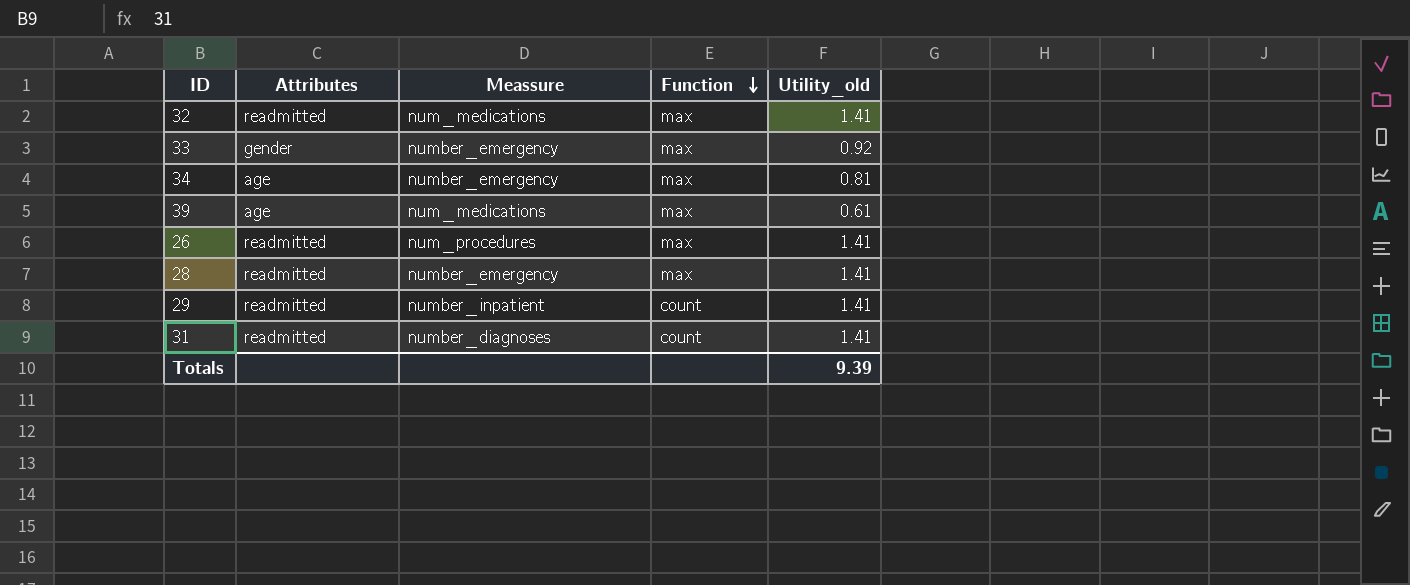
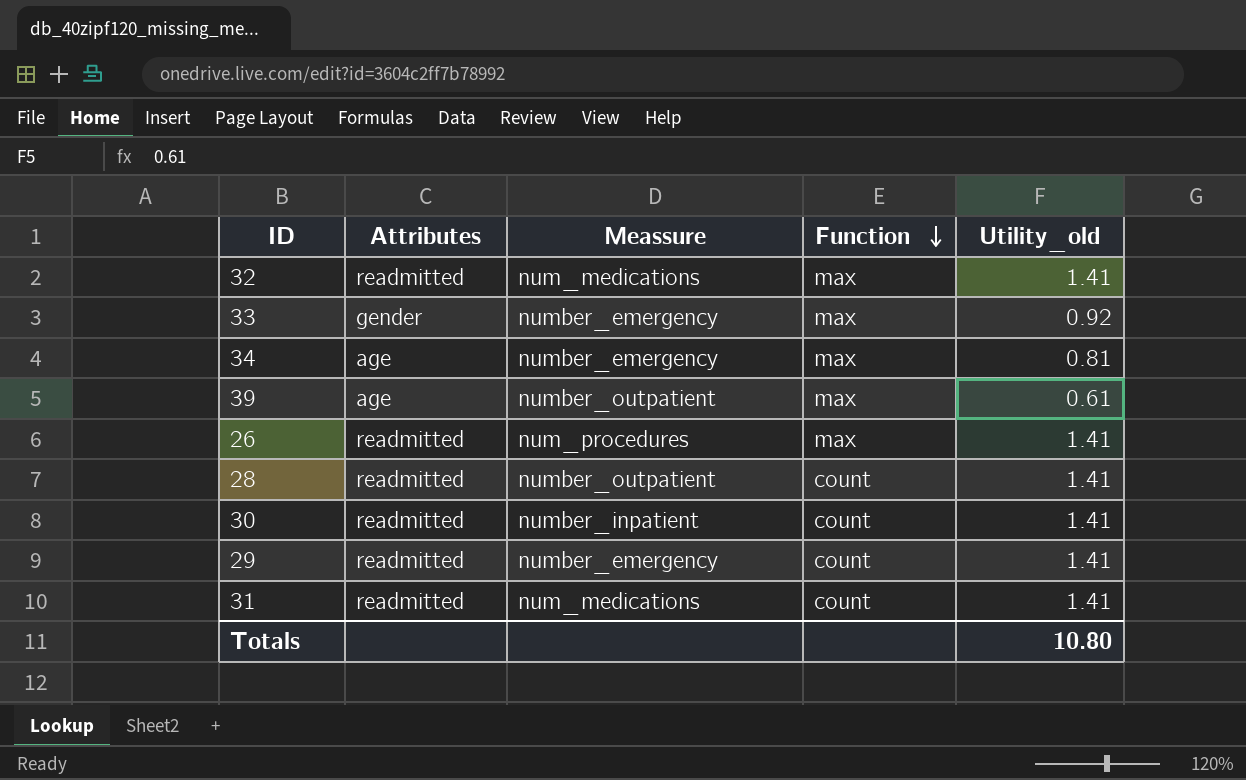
39 | Meassure: num_medications -> number_outpatient
28 | Meassure: number_emergency -> number_outpatient
28 | Function: max -> count
row 30: none -> readmitted | number_inpatient | count | 1.41
29 | Meassure: number_inpatient -> number_emergency
31 | Meassure: number_diagnoses -> num_medications
Totals | Utility_old: 9.39 -> 10.80

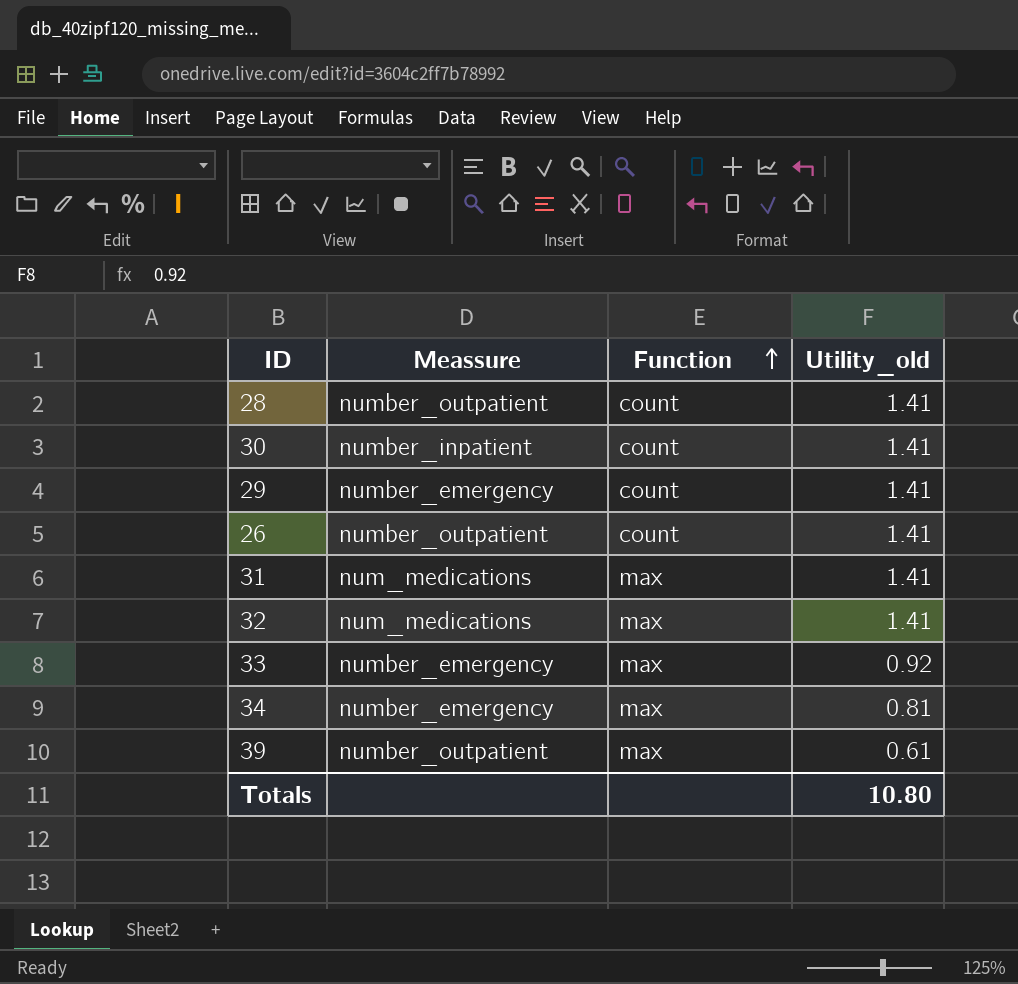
row order: Function descending -> Function ascending
column Attributes | position: 2 -> none
26 | Meassure: num_procedures -> number_outpatient
26 | Function: max -> count
31 | Function: count -> max

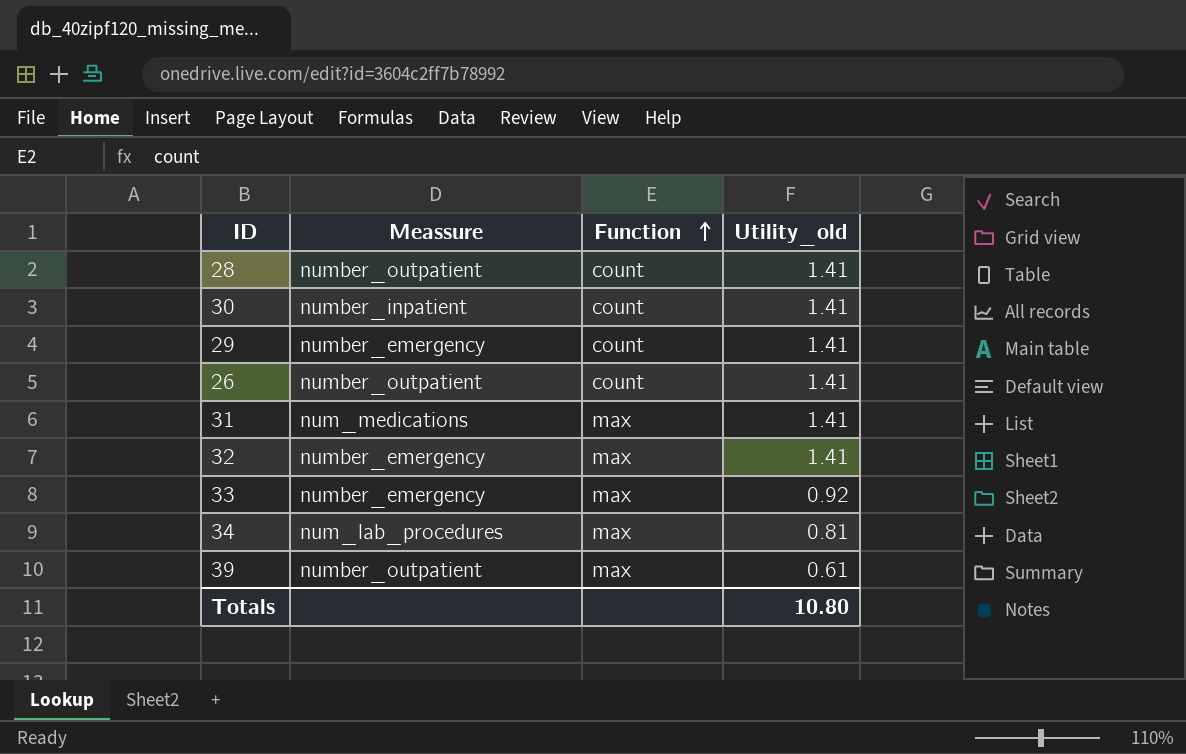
32 | Meassure: num_medications -> number_emergency
34 | Meassure: number_emergency -> num_lab_procedures

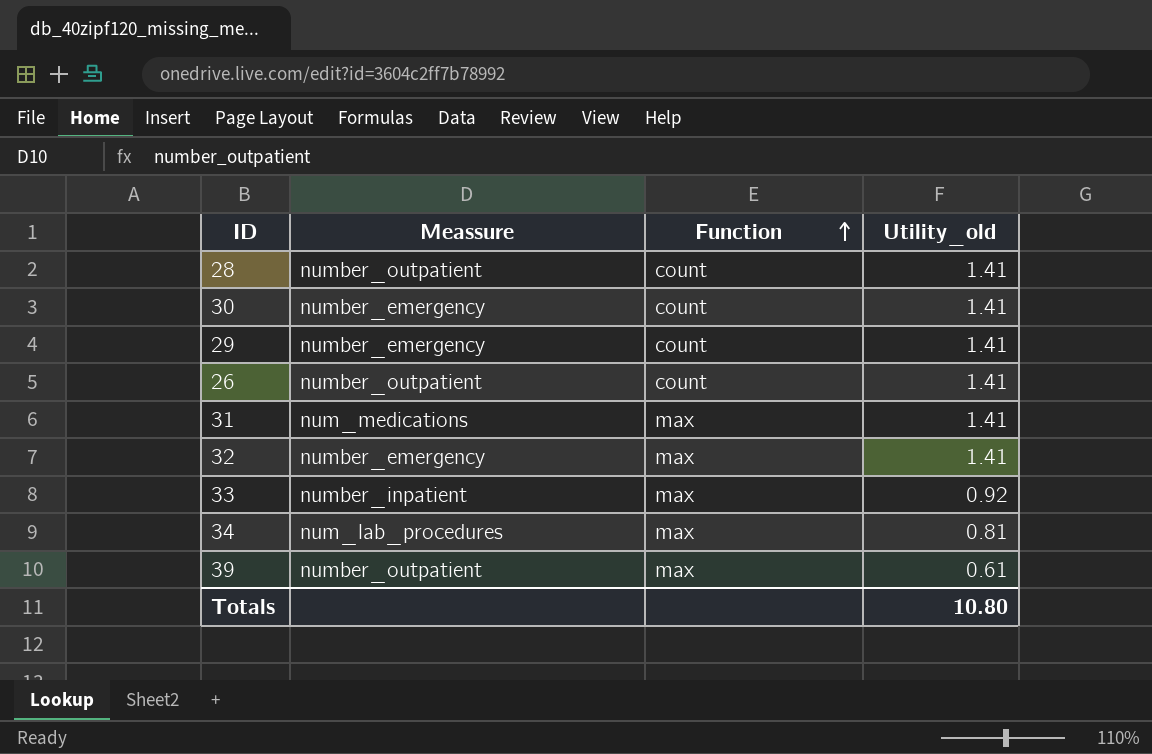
30 | Meassure: number_inpatient -> number_emergency
33 | Meassure: number_emergency -> number_inpatient

